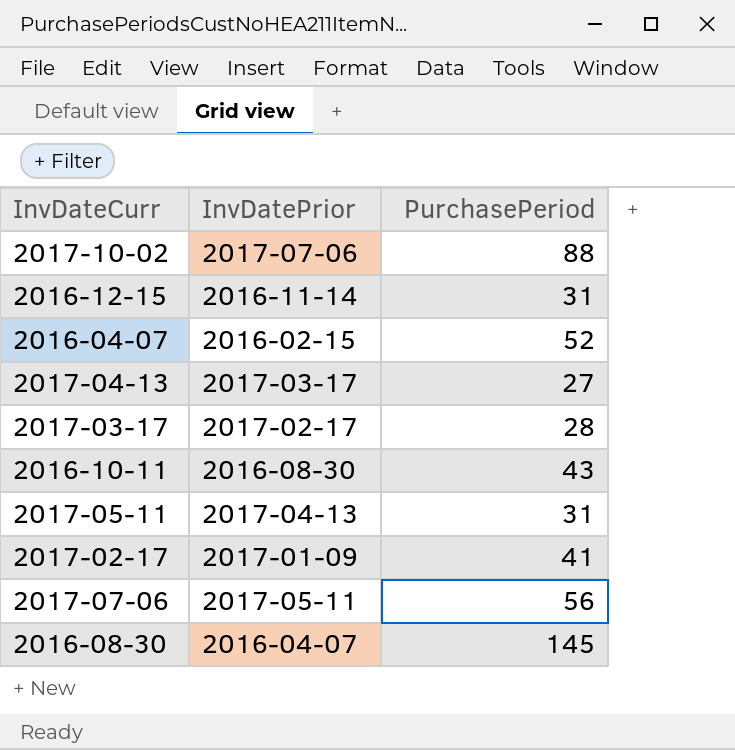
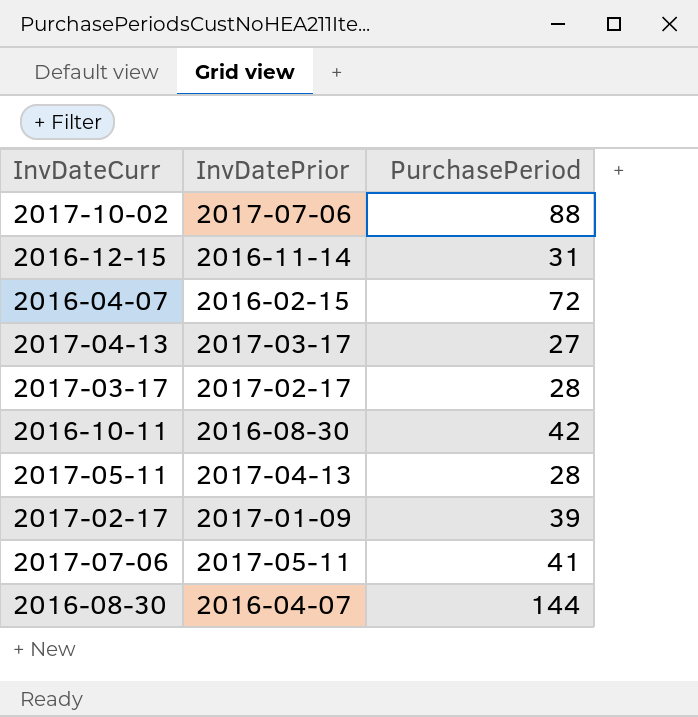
2016-04-07 | PurchasePeriod: 52 -> 72
2016-10-11 | PurchasePeriod: 43 -> 42
2017-05-11 | PurchasePeriod: 31 -> 28
2017-02-17 | PurchasePeriod: 41 -> 39
2017-07-06 | PurchasePeriod: 56 -> 41
2016-08-30 | PurchasePeriod: 145 -> 144

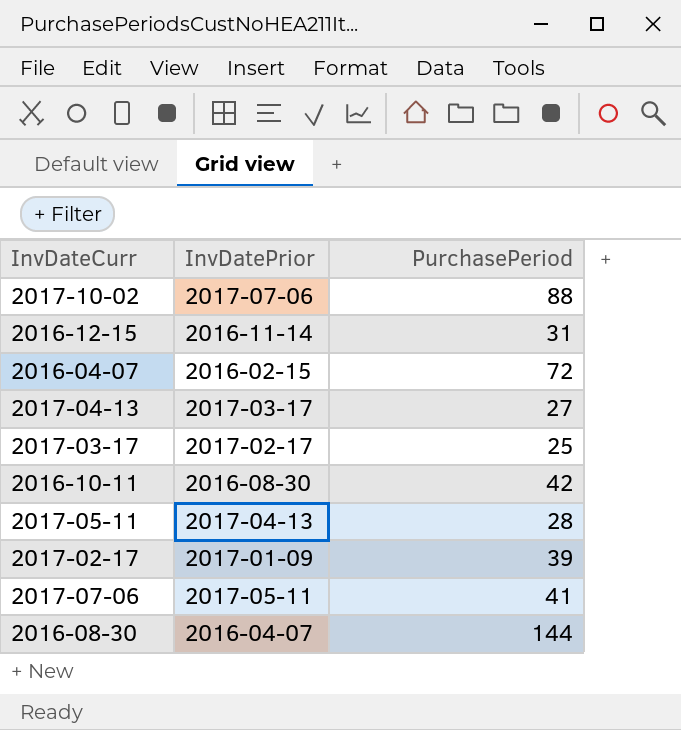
2017-03-17 | PurchasePeriod: 28 -> 25

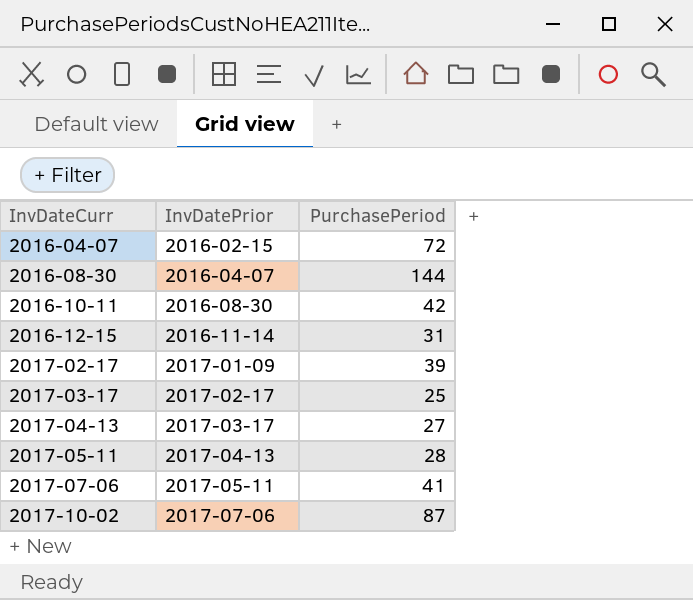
row order: none -> InvDateCurr ascending
2017-10-02 | PurchasePeriod: 88 -> 87

